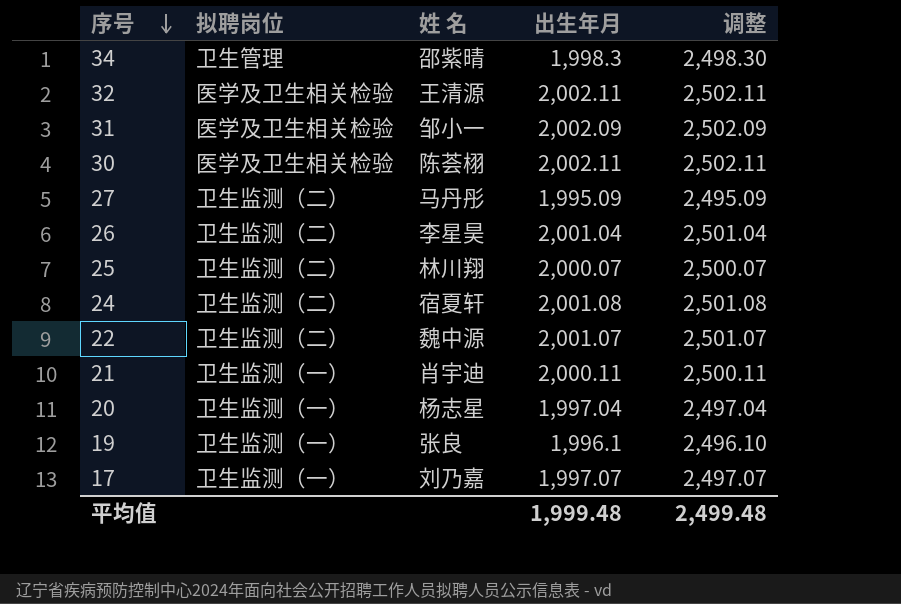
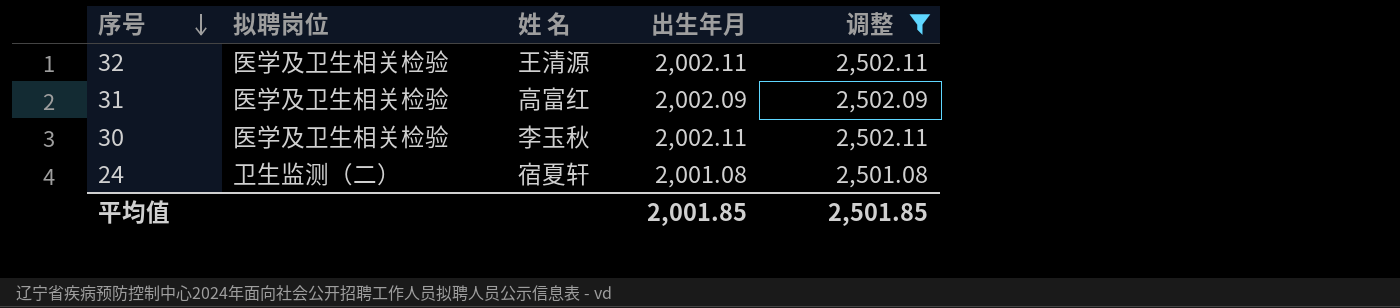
filter: none -> 调整 >= 2,501.08
31 | 姓 名: 邹小一 -> 高富红
30 | 姓 名: 陈荟栩 -> 李玉秋
平均值 | 出生年月: 1,999.48 -> 2,001.85
平均值 | 调整: 2,499.48 -> 2,501.85

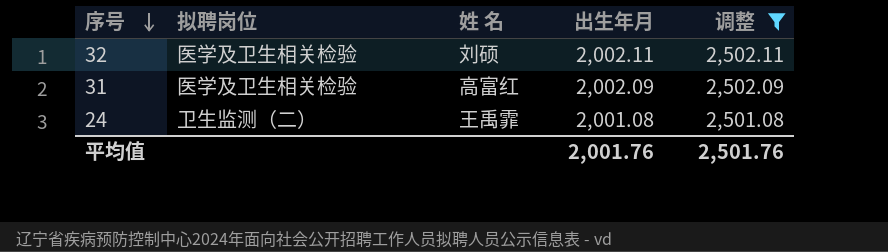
row 30: 医学及卫生相关检验 | 李玉秋 | 2,002.11 | 2,502.11 -> none
32 | 姓 名: 王清源 -> 刘硕
24 | 姓 名: 宿夏轩 -> 王禹霏
平均值 | 出生年月: 2,001.85 -> 2,001.76
平均值 | 调整: 2,501.85 -> 2,501.76

